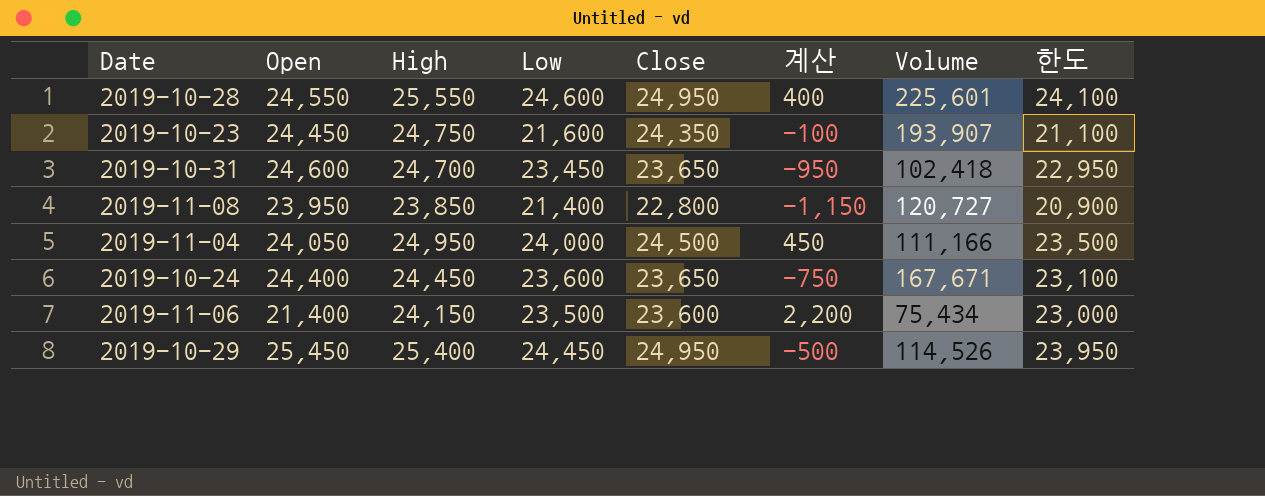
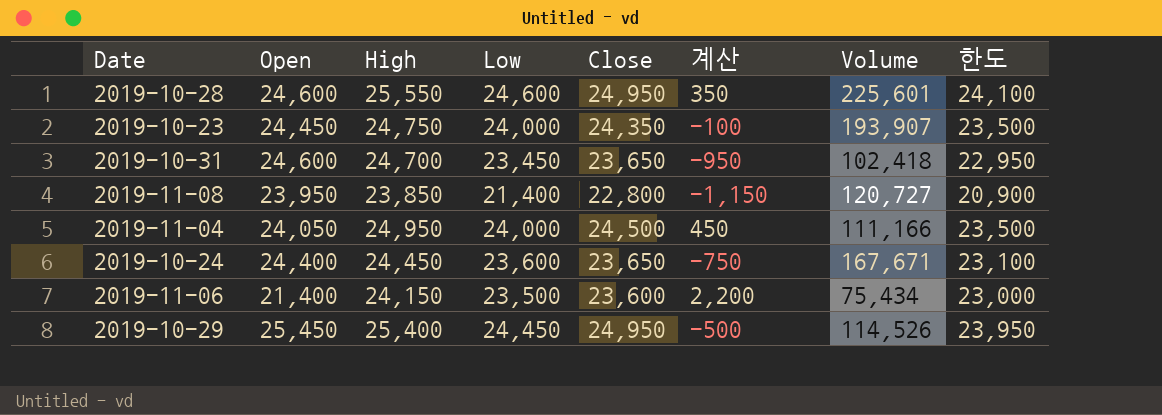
2019-10-28 | Open: 24,550 -> 24,600
2019-10-28 | 계산: 400 -> 350
2019-10-23 | Low: 21,600 -> 24,000
2019-10-23 | 한도: 21,100 -> 23,500

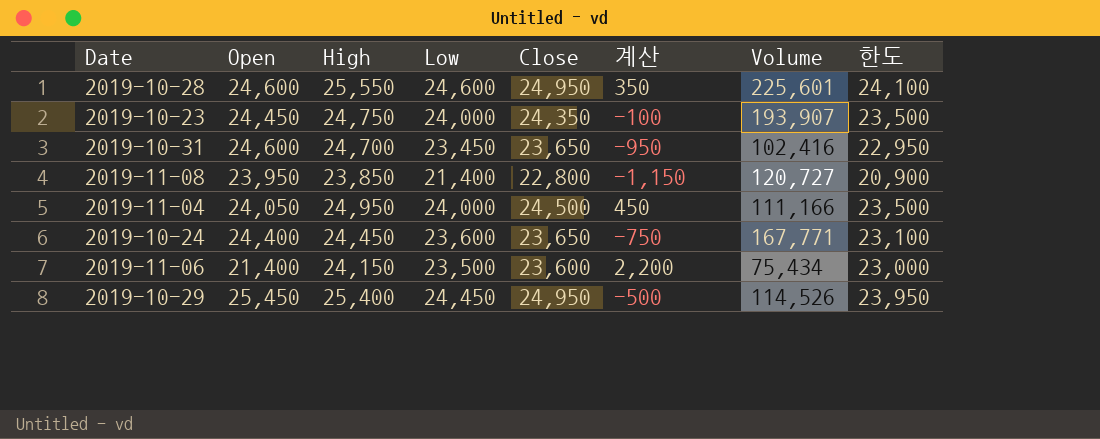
2019-10-31 | Volume: 102,418 -> 102,416
2019-10-24 | Volume: 167,671 -> 167,771

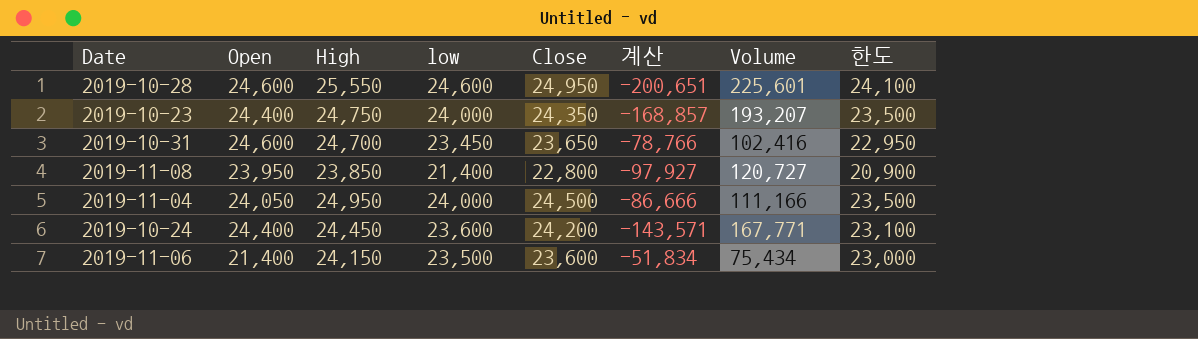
column name: Low -> low
column 계산 | formula: [Close] - [Open] -> [Close] - [Volume]
row 2019-10-29: 25,450 | 25,400 | 24,450 | 24,950 | -500 | 114,526 | 23,950 -> none
2019-10-23 | Open: 24,450 -> 24,400
2019-10-23 | Volume: 193,907 -> 193,207
2019-10-24 | Close: 23,650 -> 24,200

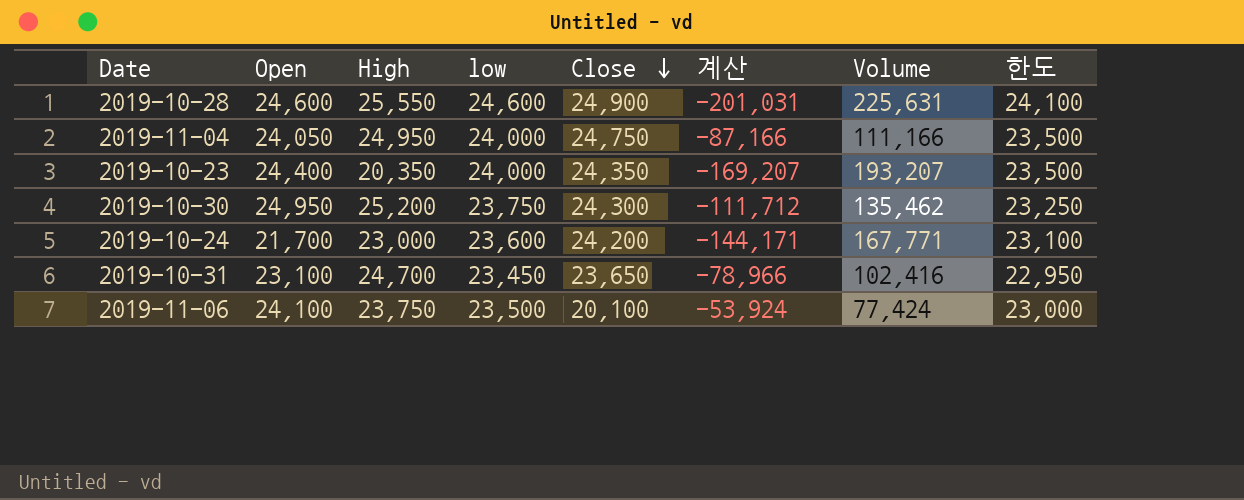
row order: none -> Close descending
column 계산 | formula: [Close] - [Volume] -> [low] - [Volume]
row 2019-11-08: 23,950 | 23,850 | 21,400 | 22,800 | -97,927 | 120,727 | 20,900 -> none
2019-10-28 | Close: 24,950 -> 24,900
2019-10-28 | Volume: 225,601 -> 225,631
2019-11-04 | Close: 24,500 -> 24,750
2019-10-23 | High: 24,750 -> 20,350
row 2019-10-30: none -> 24,950 | 25,200 | 23,750 | 24,300 | -111,712 | 135,462 | 23,250
2019-10-24 | Open: 24,400 -> 21,700
2019-10-24 | High: 24,450 -> 23,000
2019-10-31 | Open: 24,600 -> 23,100
2019-11-06 | Open: 21,400 -> 24,100
2019-11-06 | High: 24,150 -> 23,750
2019-11-06 | Close: 23,600 -> 20,100
2019-11-06 | Volume: 75,434 -> 77,424

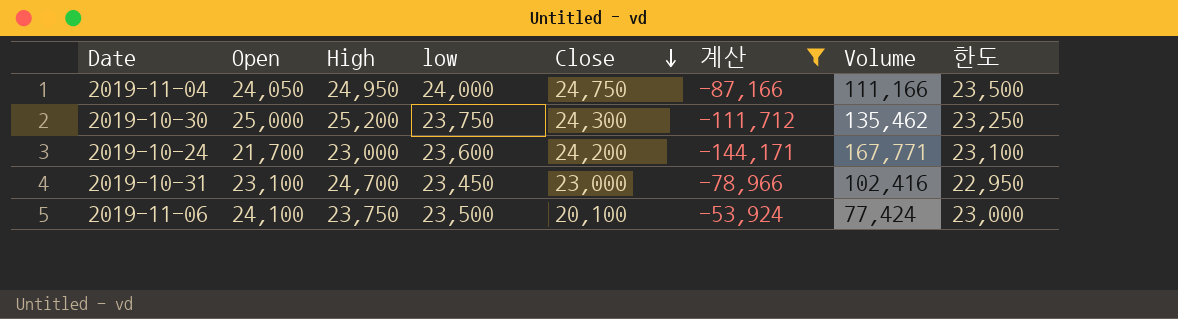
filter: none -> 계산 >= -144,171
2019-10-30 | Open: 24,950 -> 25,000
2019-10-31 | Close: 23,650 -> 23,000

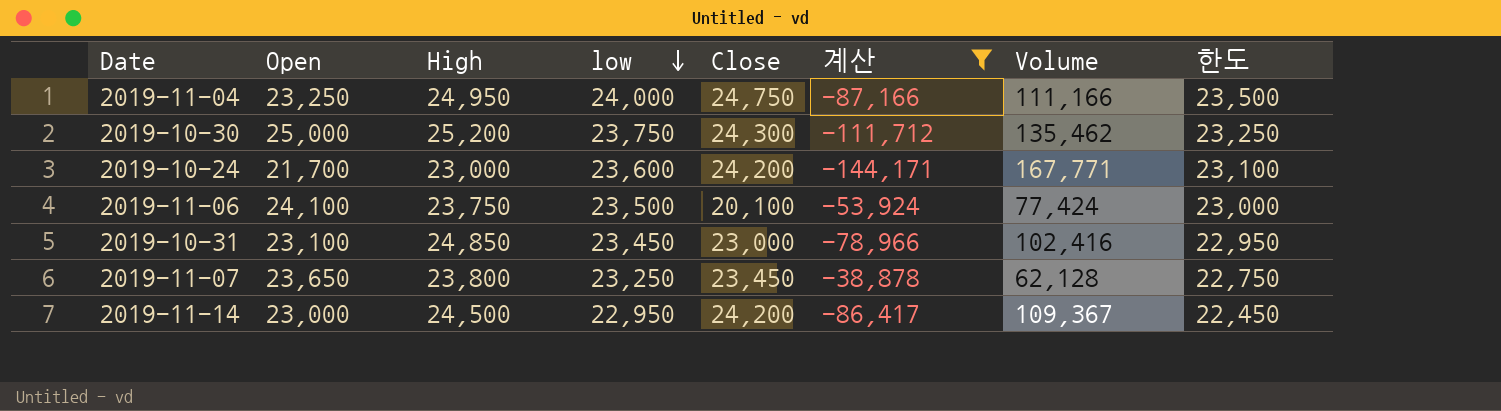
row order: Close descending -> low descending
2019-11-04 | Open: 24,050 -> 23,250
2019-10-31 | High: 24,700 -> 24,850
row 2019-11-07: none -> 23,650 | 23,800 | 23,250 | 23,450 | -38,878 | 62,128 | 22,750
row 2019-11-14: none -> 23,000 | 24,500 | 22,950 | 24,200 | -86,417 | 109,367 | 22,450

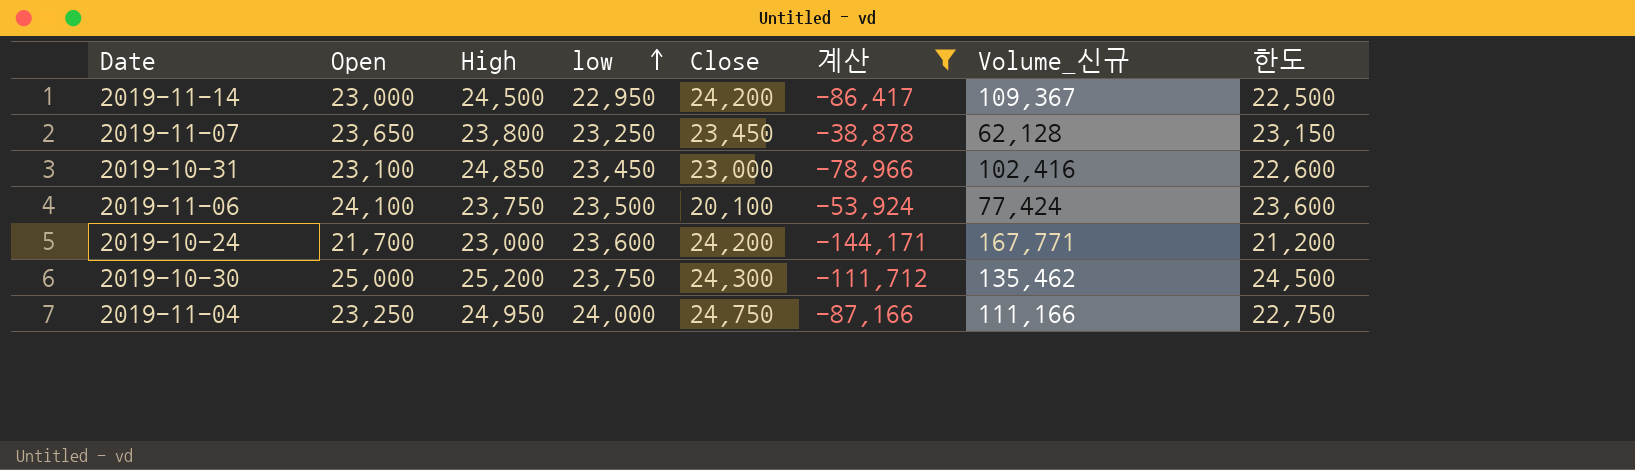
row order: low descending -> low ascending
column name: Volume -> Volume_신규
column 한도 | formula: [low] - 500 -> [Open] - 500

